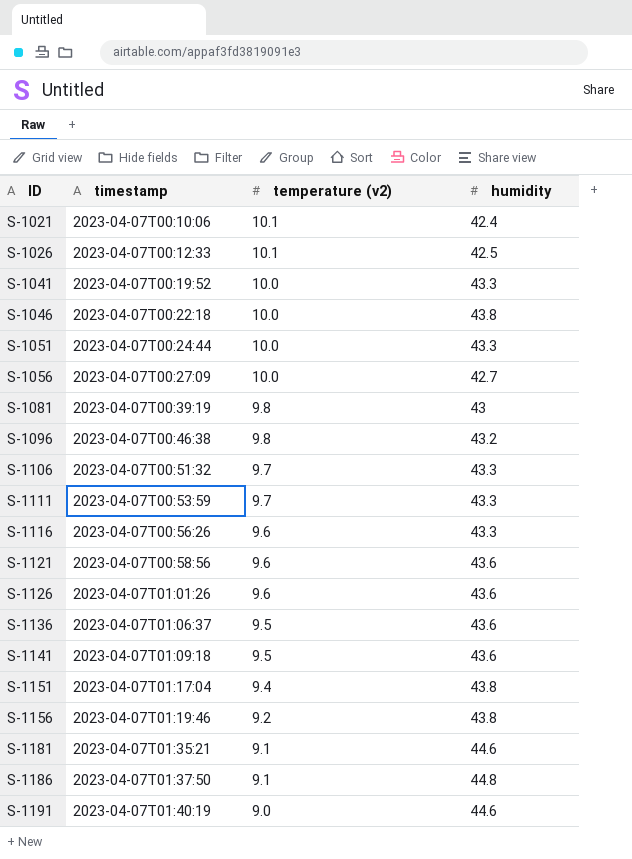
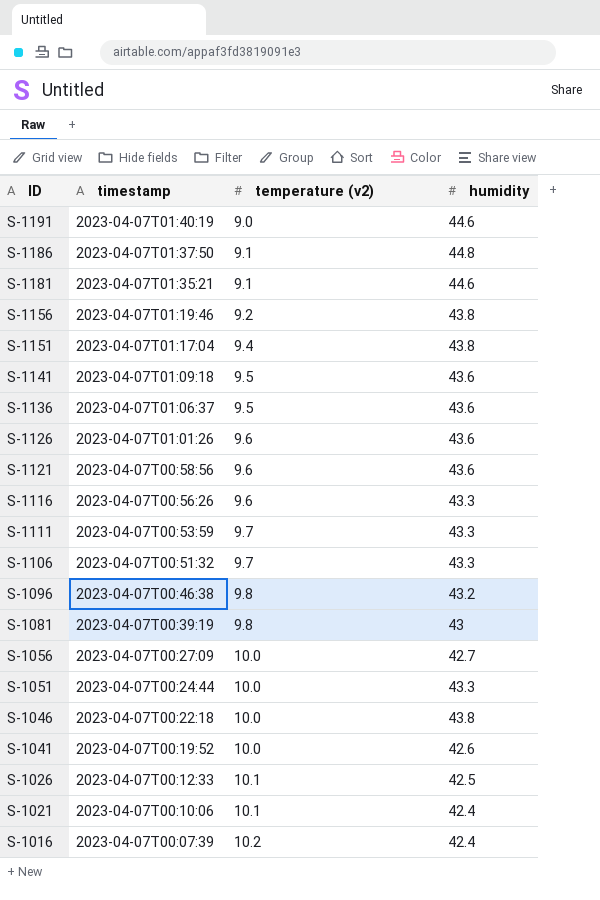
row order: ID ascending -> ID descending
S-1041 | humidity: 43.3 -> 42.6
row S-1016: none -> 2023-04-07T00:07:39 | 10.2 | 42.4

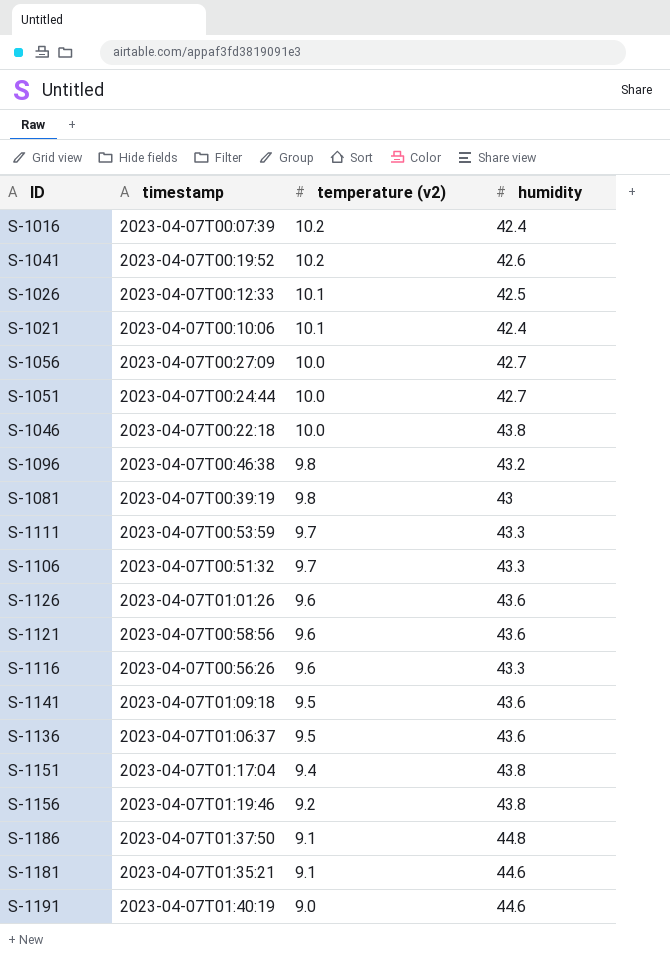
row order: ID descending -> temperature (v2) descending
S-1041 | temperature (v2): 10.0 -> 10.2
S-1051 | humidity: 43.3 -> 42.7

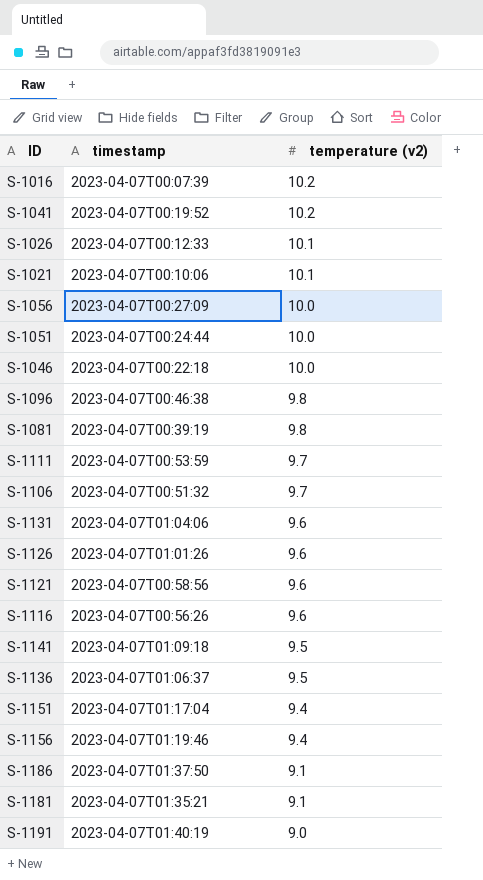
column humidity | position: 4 -> none
row S-1131: none -> 2023-04-07T01:04:06 | 9.6
S-1156 | temperature (v2): 9.2 -> 9.4

